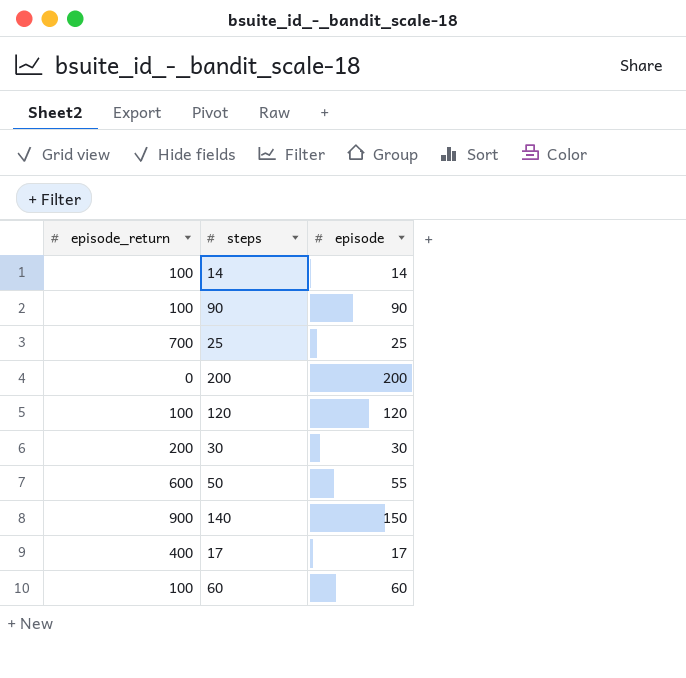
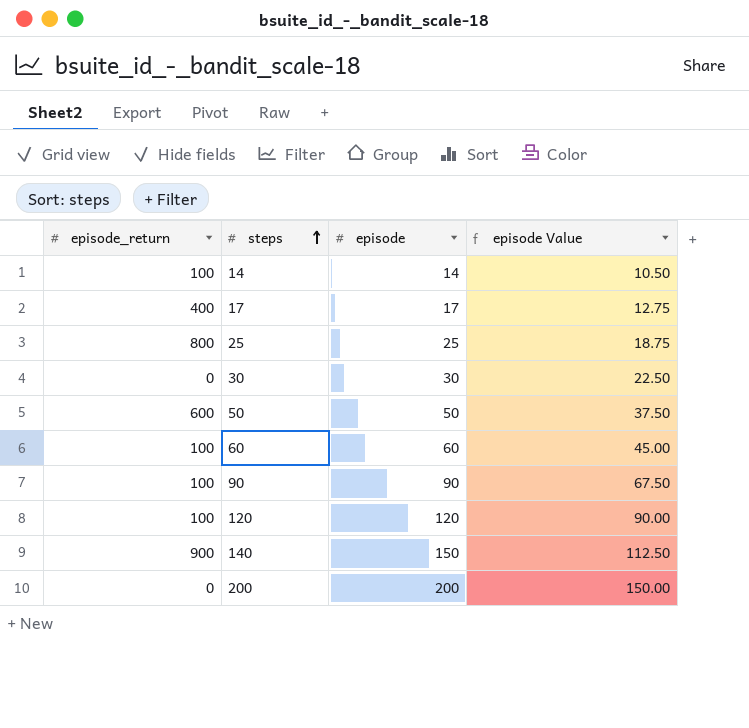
row order: none -> steps ascending
column episode Value | formula: none -> [episode] * 0.75
25 | episode_return: 700 -> 800
30 | episode_return: 200 -> 0
50 | episode: 55 -> 50

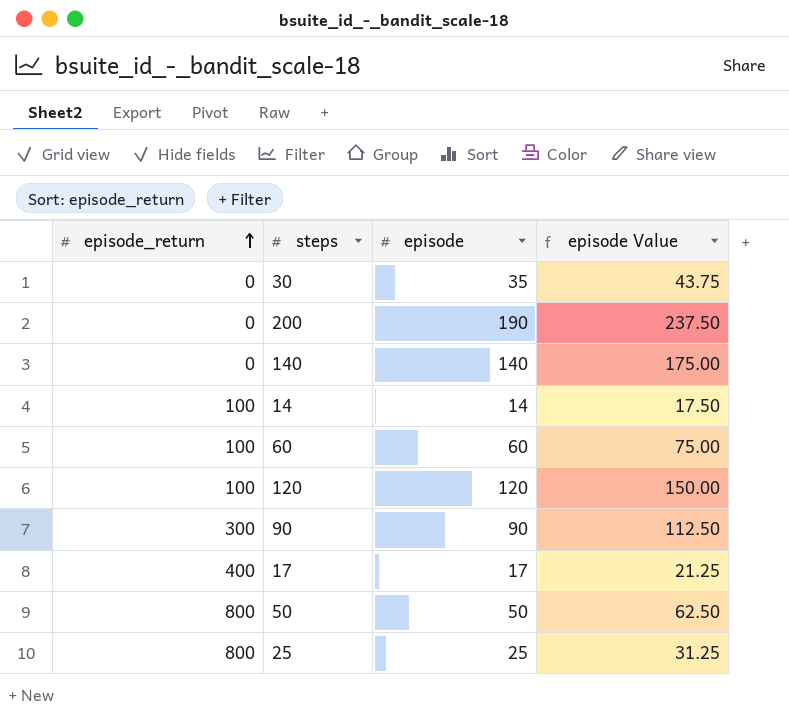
row order: steps ascending -> episode_return ascending
column episode Value | formula: [episode] * 0.75 -> [episode] * 1.25
30 | episode: 30 -> 35
200 | episode: 200 -> 190
140 | episode_return: 900 -> 0
140 | episode: 150 -> 140
90 | episode_return: 100 -> 300
50 | episode_return: 600 -> 800

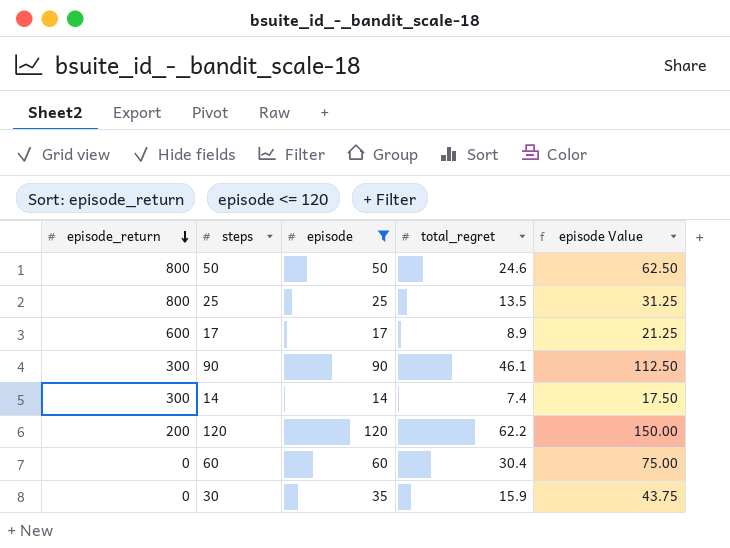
filter: none -> episode <= 120
row order: episode_return ascending -> episode_return descending
column total_regret | position: none -> 4
17 | episode_return: 400 -> 600
14 | episode_return: 100 -> 300
120 | episode_return: 100 -> 200
60 | episode_return: 100 -> 0

